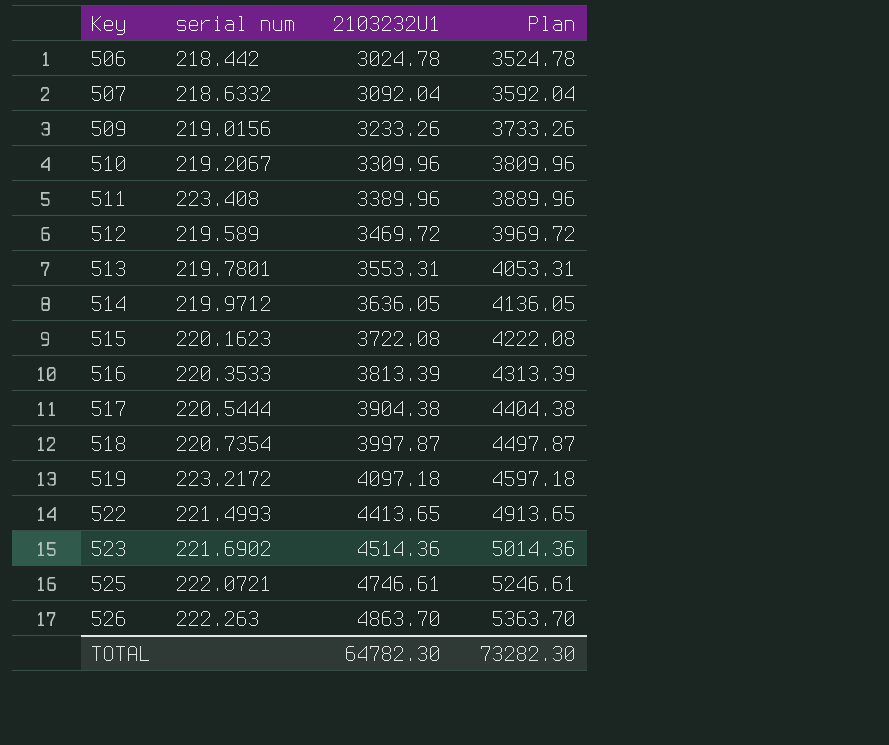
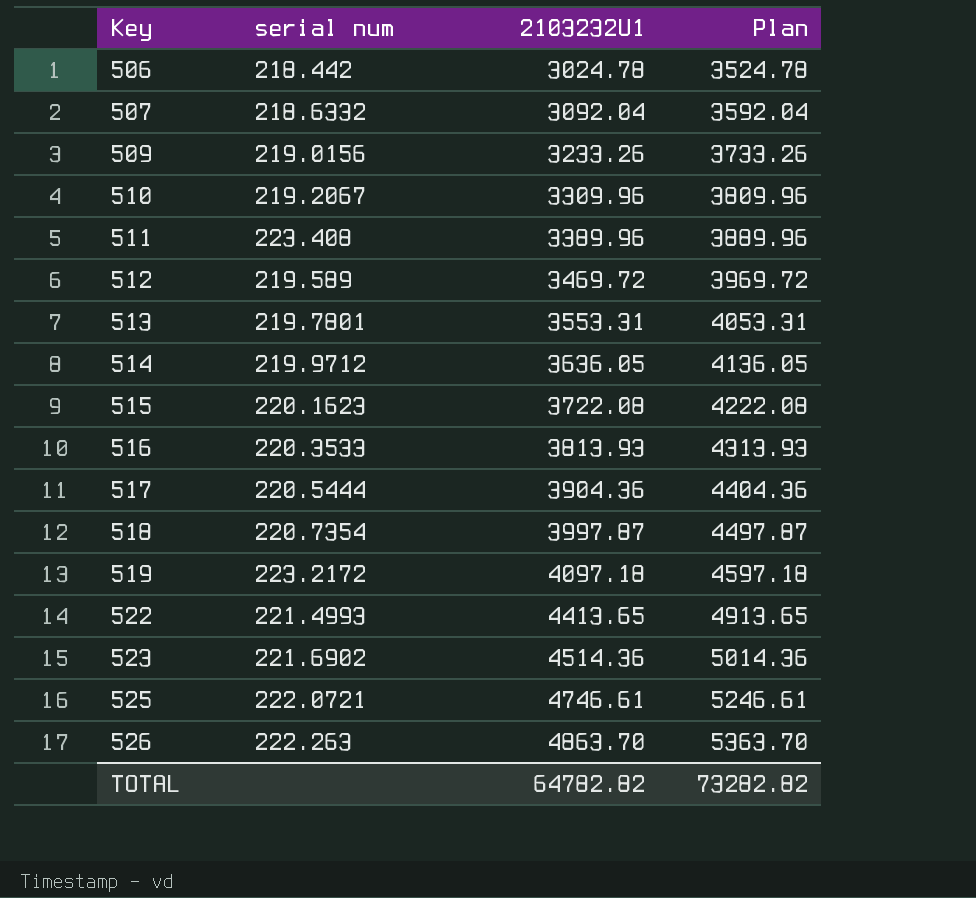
516 | 2103232U1: 3813.39 -> 3813.93
516 | Plan: 4313.39 -> 4313.93
517 | 2103232U1: 3904.38 -> 3904.36
517 | Plan: 4404.38 -> 4404.36
TOTAL | 2103232U1: 64782.30 -> 64782.82
TOTAL | Plan: 73282.30 -> 73282.82

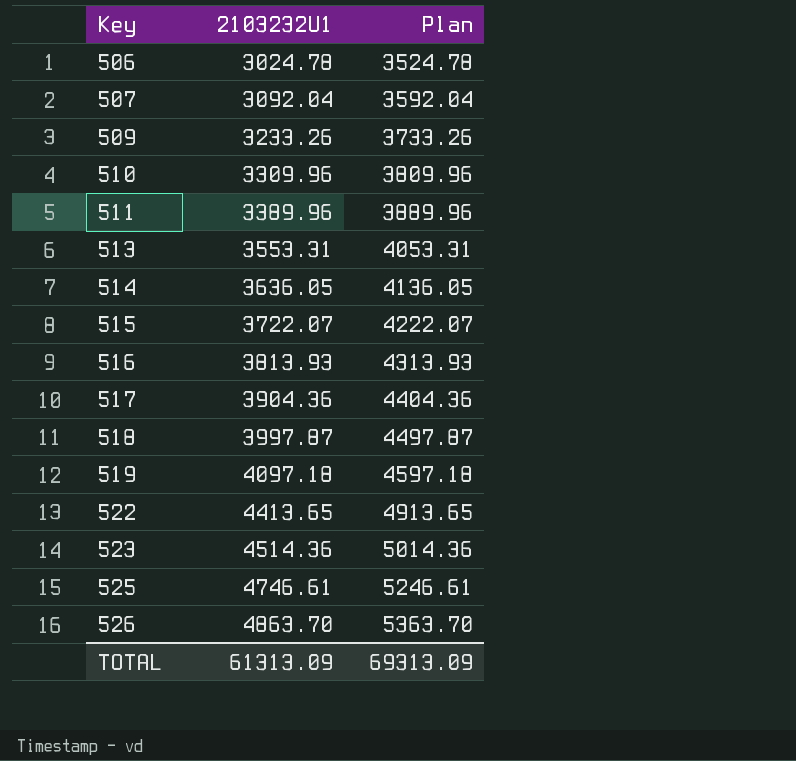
column serial num | position: 2 -> none
row 512: 219.589 | 3469.72 | 3969.72 -> none
515 | 2103232U1: 3722.08 -> 3722.07
515 | Plan: 4222.08 -> 4222.07
TOTAL | 2103232U1: 64782.82 -> 61313.09
TOTAL | Plan: 73282.82 -> 69313.09

